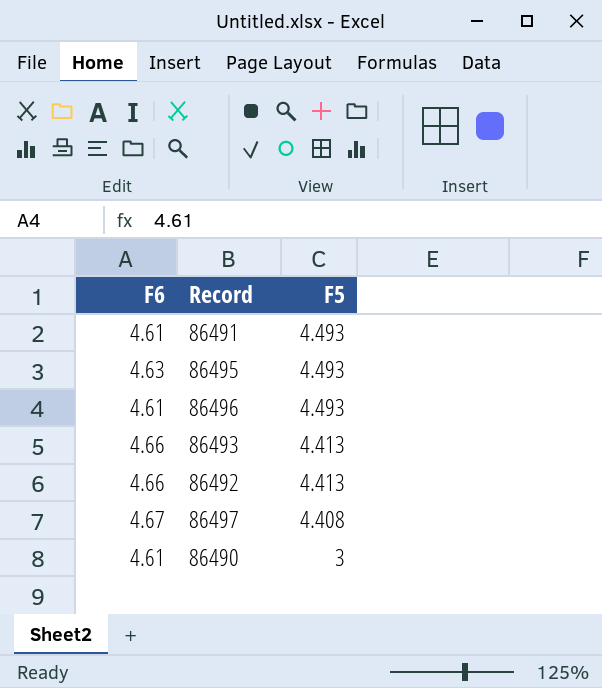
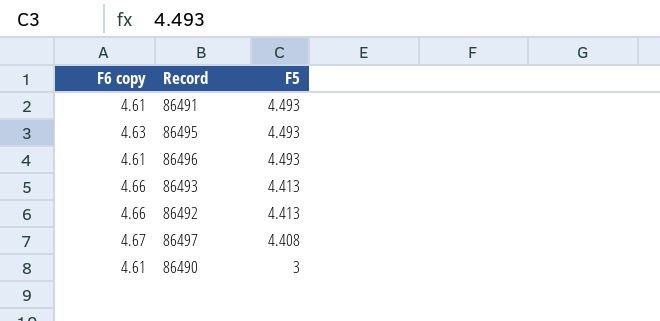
column name: F6 -> F6 copy

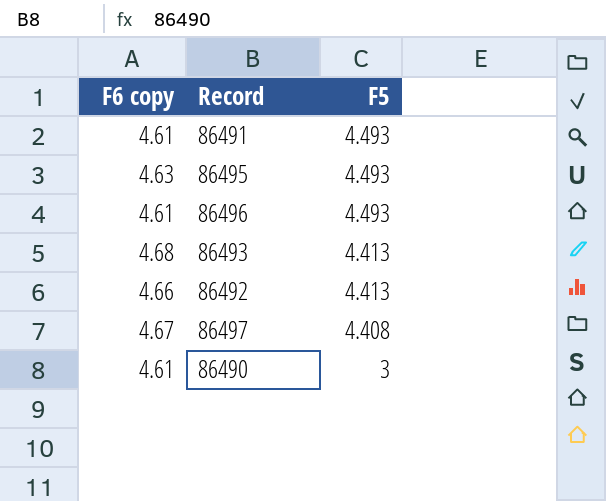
86493 | F6 copy: 4.66 -> 4.68

